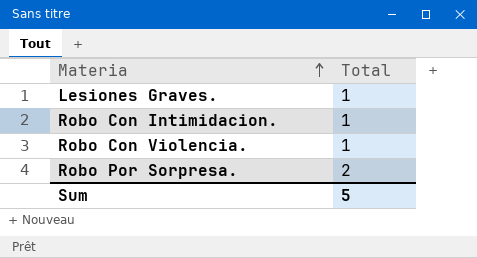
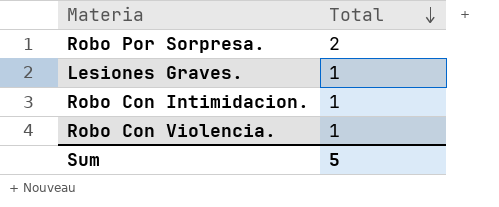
row order: Materia ascending -> Total descending

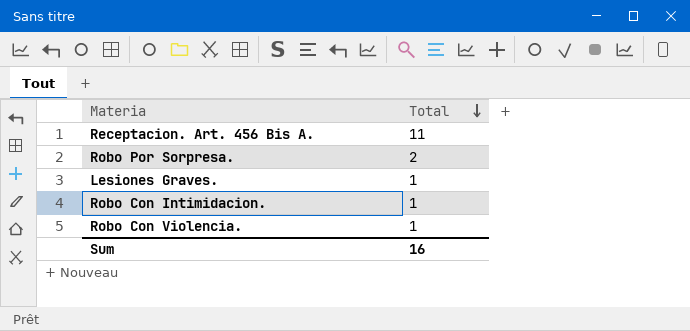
row Receptacion. Art. 456 Bis A.: none -> 11
Sum | Total: 5 -> 16

